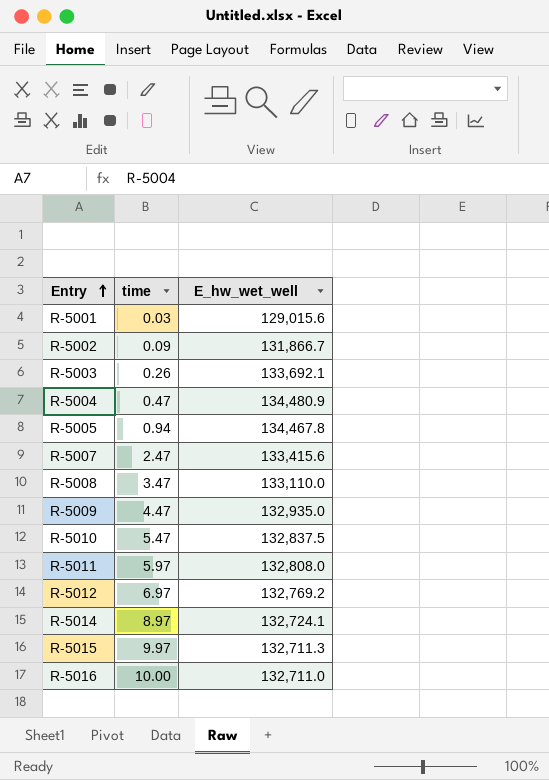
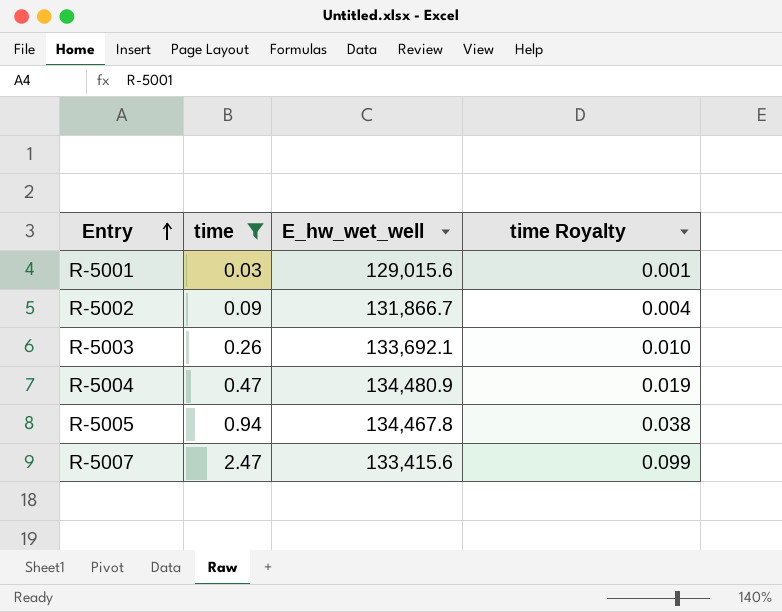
filter: none -> time <= 2.47
column time Royalty | formula: none -> [time] * 0.04

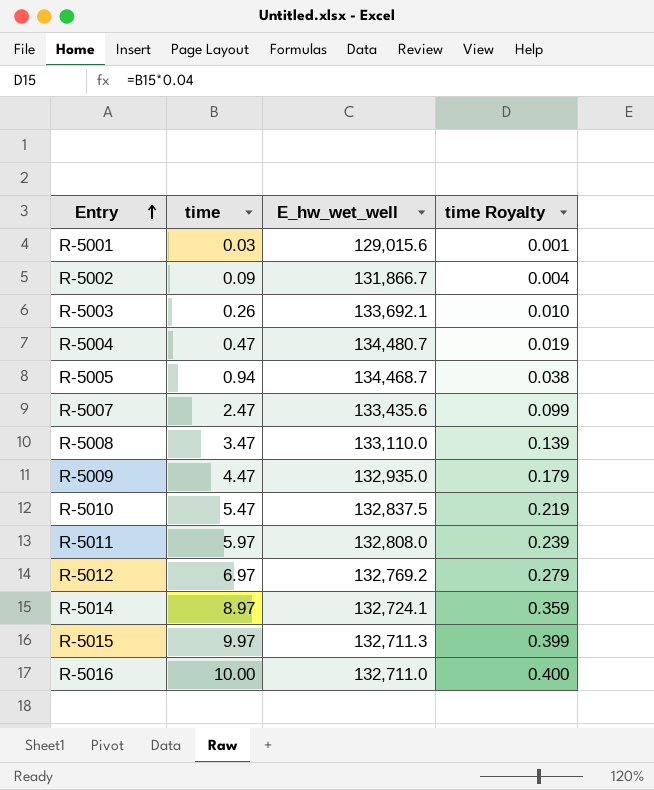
filter: time <= 2.47 -> none
R-5004 | E_hw_wet_well: 134,480.9 -> 134,480.7
R-5005 | E_hw_wet_well: 134,467.8 -> 134,468.7
R-5007 | E_hw_wet_well: 133,415.6 -> 133,435.6

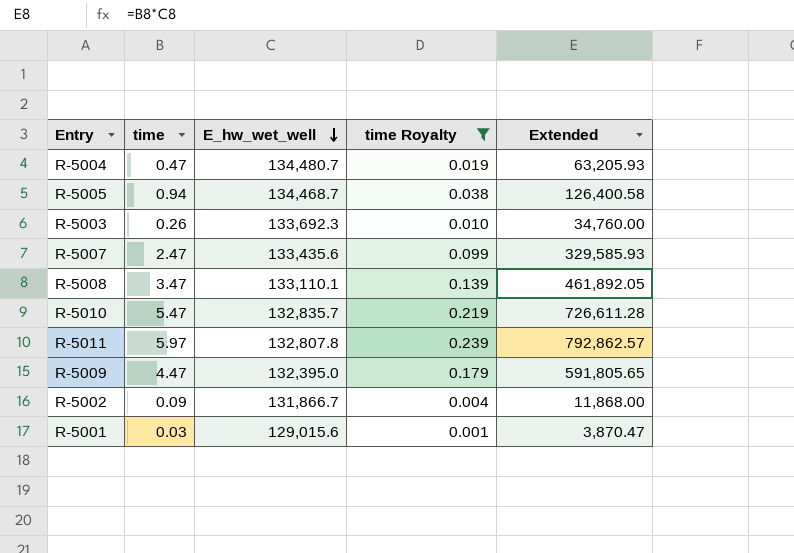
filter: none -> time Royalty <= 0.239
row order: Entry ascending -> E_hw_wet_well descending
column Extended | formula: none -> [time] * [E_hw_wet_well]
R-5003 | E_hw_wet_well: 133,692.1 -> 133,692.3
R-5008 | E_hw_wet_well: 133,110.0 -> 133,110.1
R-5010 | E_hw_wet_well: 132,837.5 -> 132,835.7
R-5011 | E_hw_wet_well: 132,808.0 -> 132,807.8
R-5009 | E_hw_wet_well: 132,935.0 -> 132,395.0

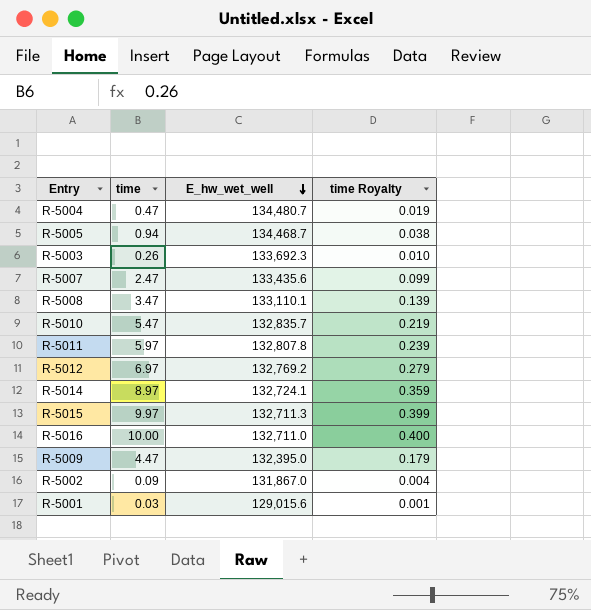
filter: time Royalty <= 0.239 -> none
column Extended | formula: [time] * [E_hw_wet_well] -> none
R-5002 | E_hw_wet_well: 131,866.7 -> 131,867.0

